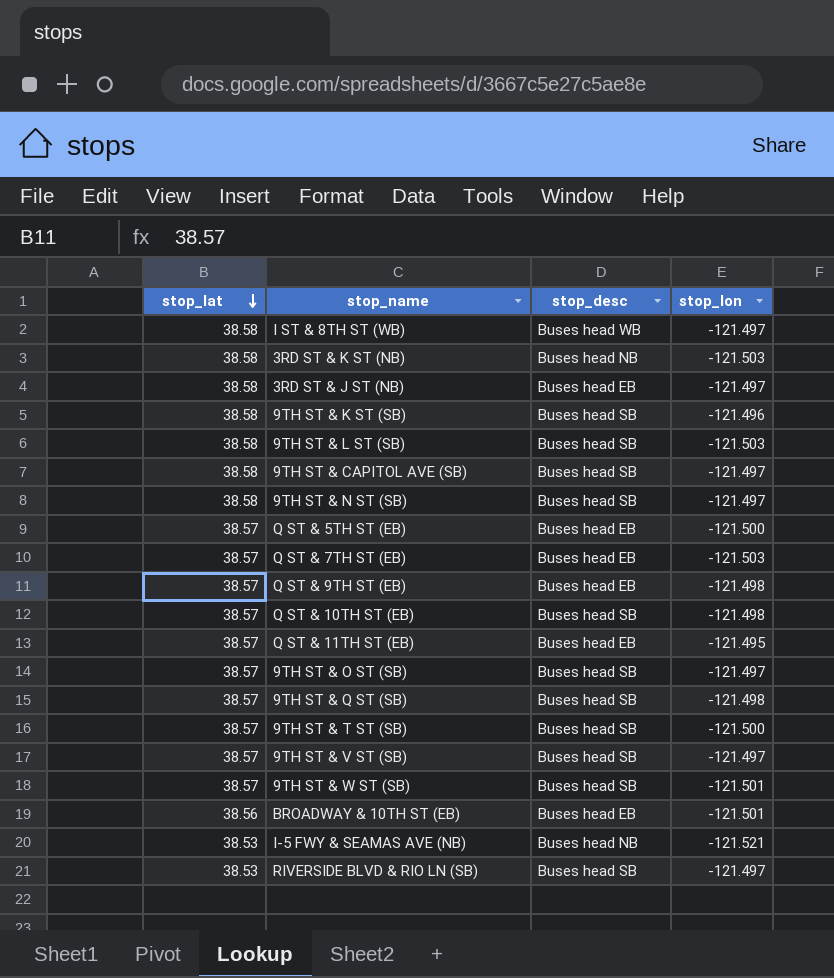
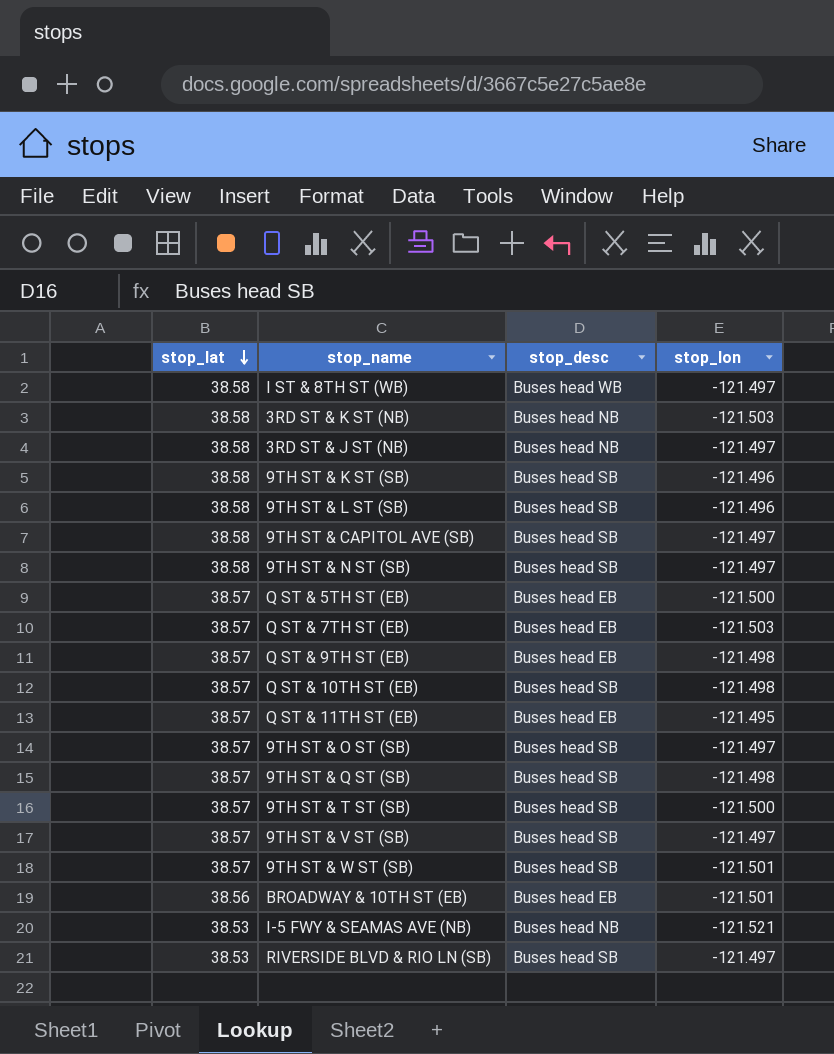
3RD ST & J ST (NB) | stop_desc: Buses head EB -> Buses head NB
9TH ST & L ST (SB) | stop_lon: -121.503 -> -121.496

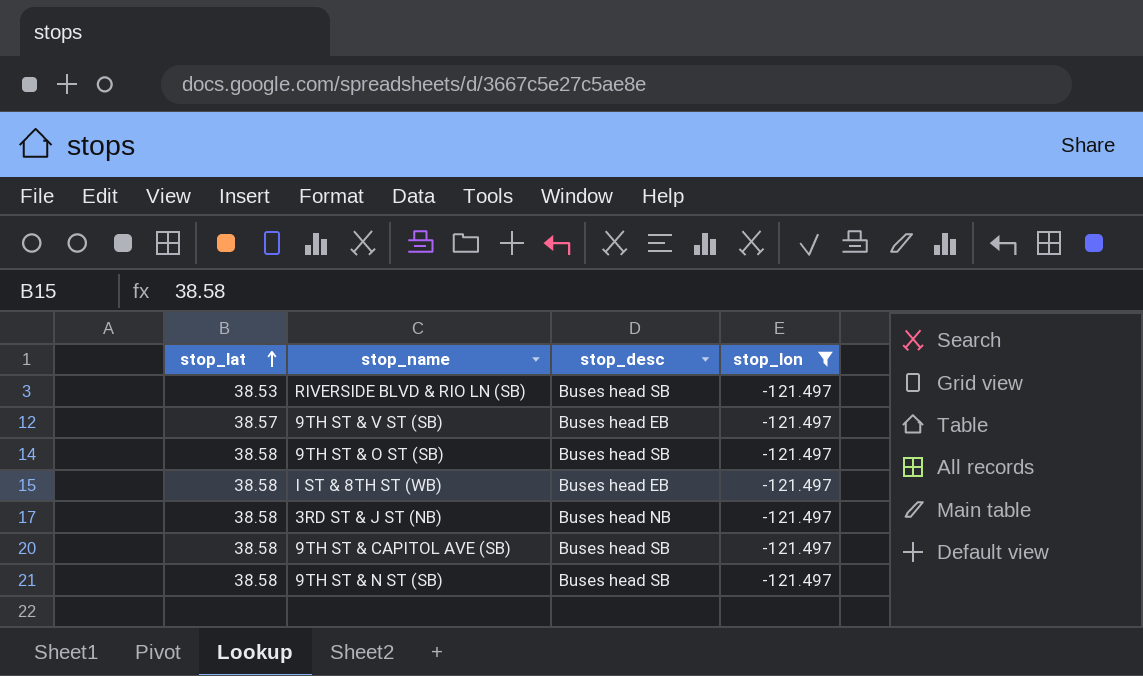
filter: none -> stop_lon = -121.497
row order: stop_lat descending -> stop_lat ascending
9TH ST & V ST (SB) | stop_desc: Buses head SB -> Buses head EB
9TH ST & O ST (SB) | stop_lat: 38.57 -> 38.58
I ST & 8TH ST (WB) | stop_desc: Buses head WB -> Buses head EB

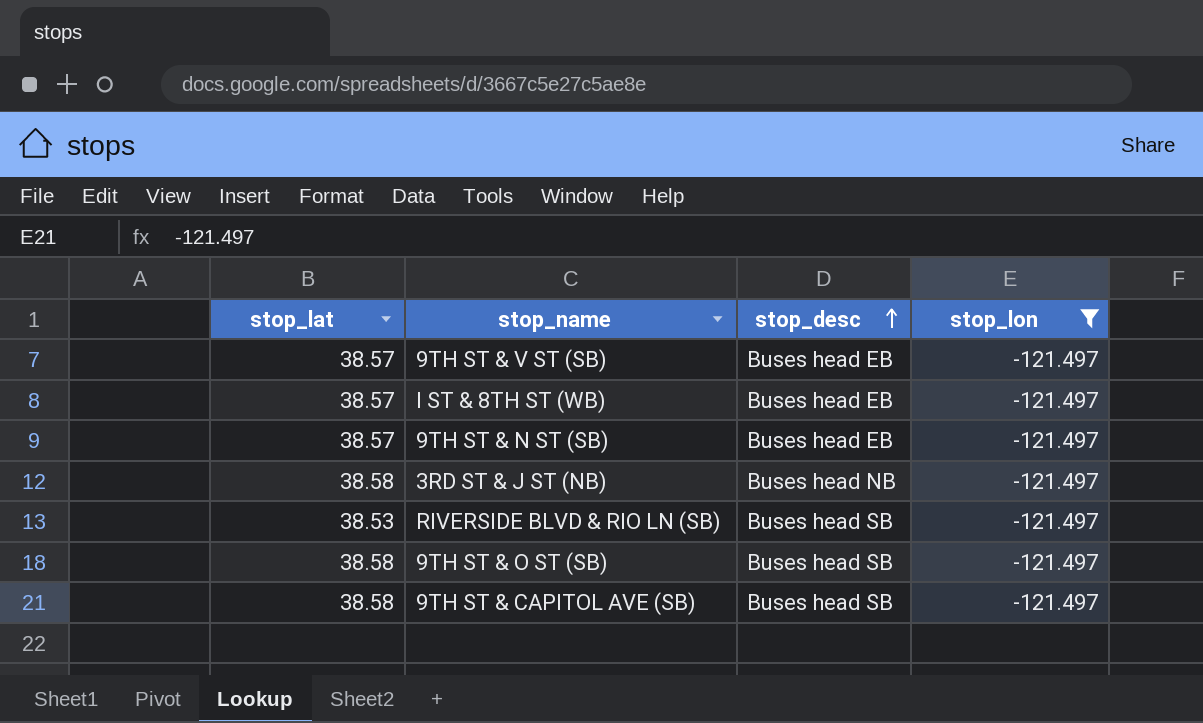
row order: stop_lat ascending -> stop_desc ascending
I ST & 8TH ST (WB) | stop_lat: 38.58 -> 38.57
9TH ST & N ST (SB) | stop_lat: 38.58 -> 38.57
9TH ST & N ST (SB) | stop_desc: Buses head SB -> Buses head EB

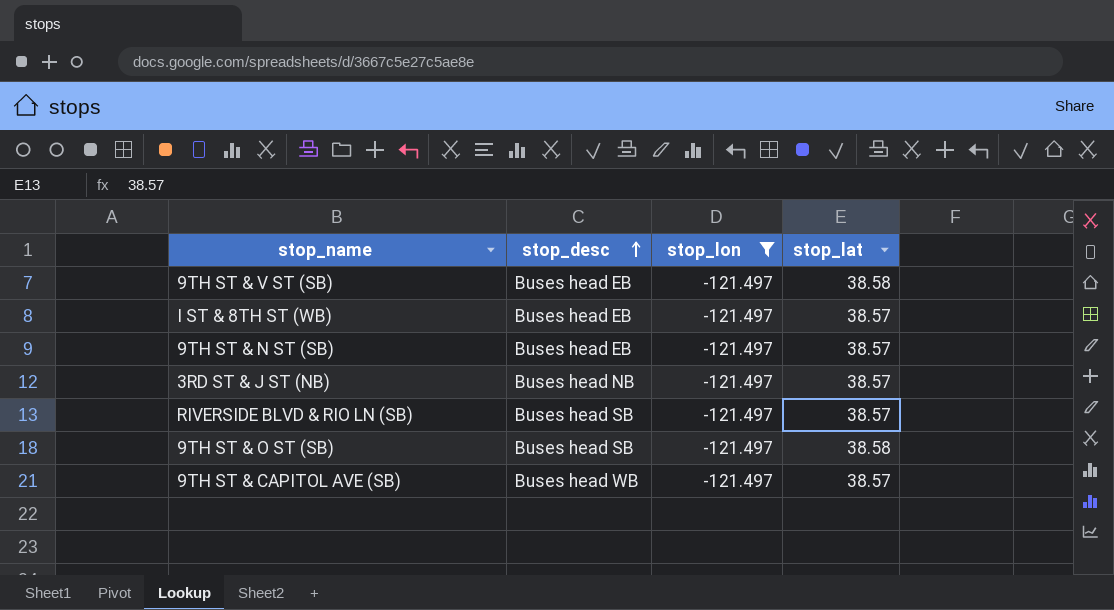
column stop_lat | position: 1 -> 4
9TH ST & V ST (SB) | stop_lat: 38.57 -> 38.58
3RD ST & J ST (NB) | stop_lat: 38.58 -> 38.57
RIVERSIDE BLVD & RIO LN (SB) | stop_lat: 38.53 -> 38.57
9TH ST & CAPITOL AVE (SB) | stop_desc: Buses head SB -> Buses head WB
9TH ST & CAPITOL AVE (SB) | stop_lat: 38.58 -> 38.57

